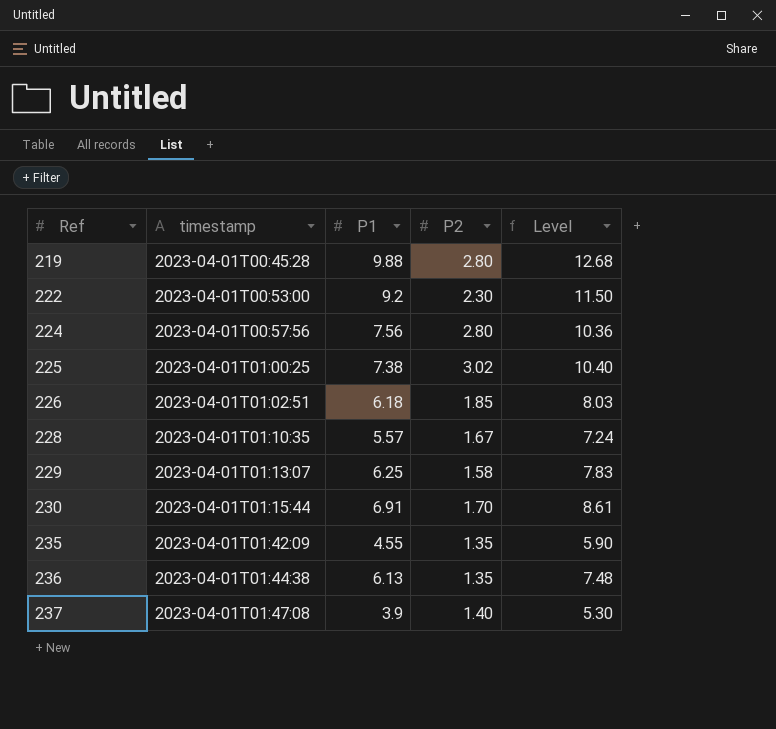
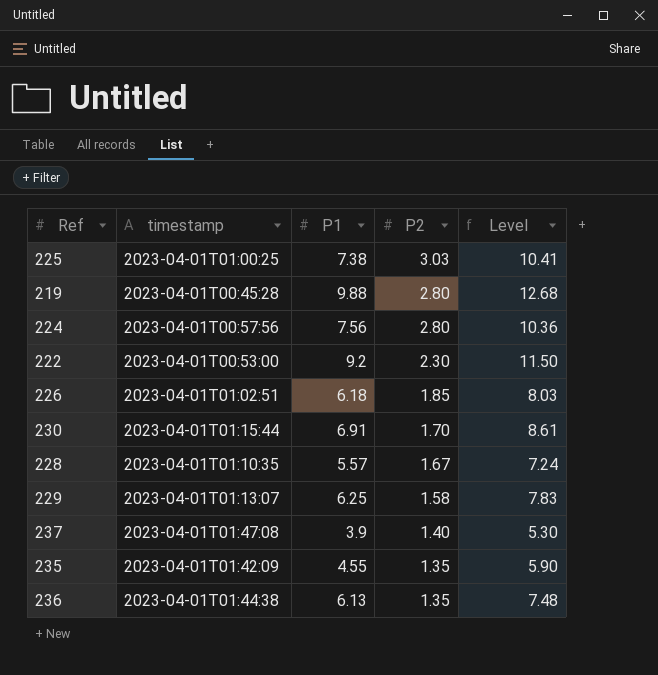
row order: Ref ascending -> P2 descending
225 | P2: 3.02 -> 3.03
225 | Level: 10.40 -> 10.41

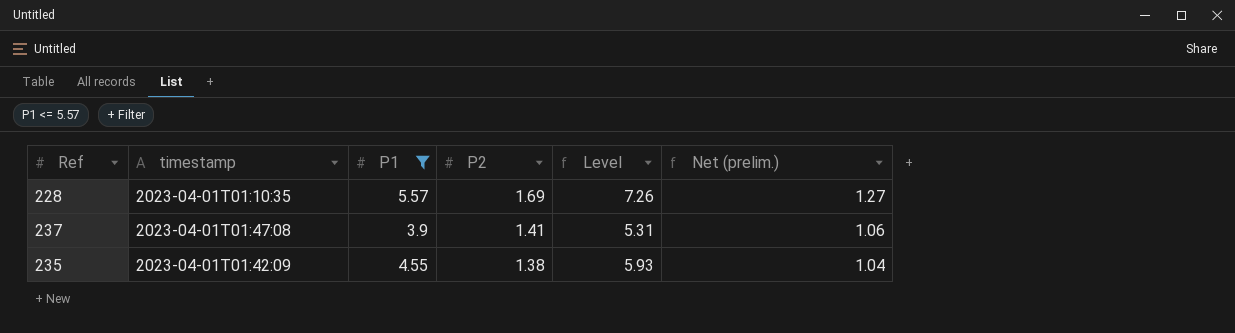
filter: none -> P1 <= 5.57
column Net (prelim.) | formula: none -> [P2] * 0.75
228 | P2: 1.67 -> 1.69
228 | Level: 7.24 -> 7.26
237 | P2: 1.40 -> 1.41
237 | Level: 5.30 -> 5.31
235 | P2: 1.35 -> 1.38
235 | Level: 5.90 -> 5.93

